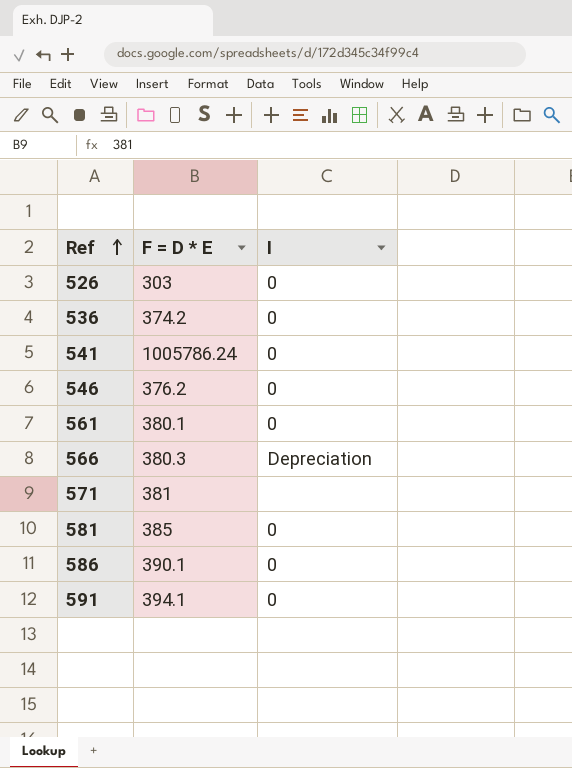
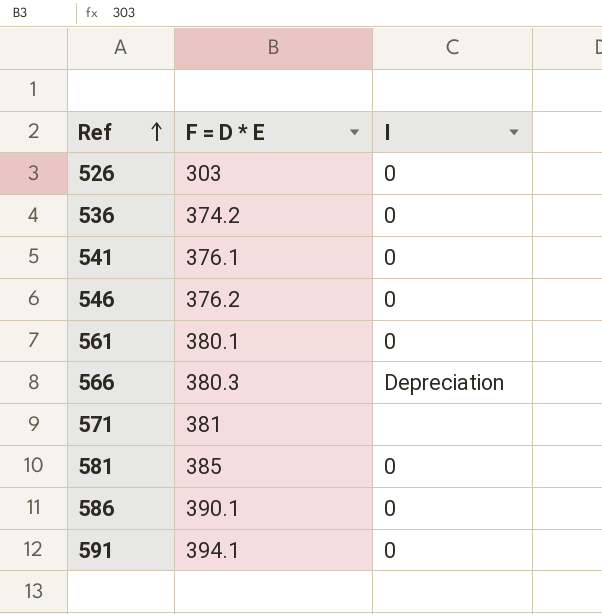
541 | F = D * E: 1005786.24 -> 376.1

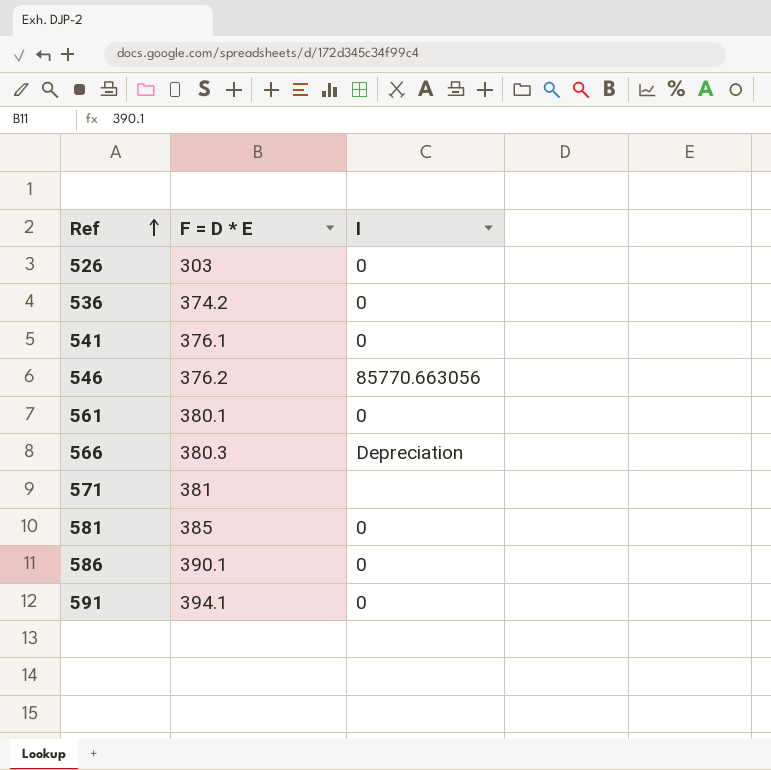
546 | I: 0 -> 85770.663056

